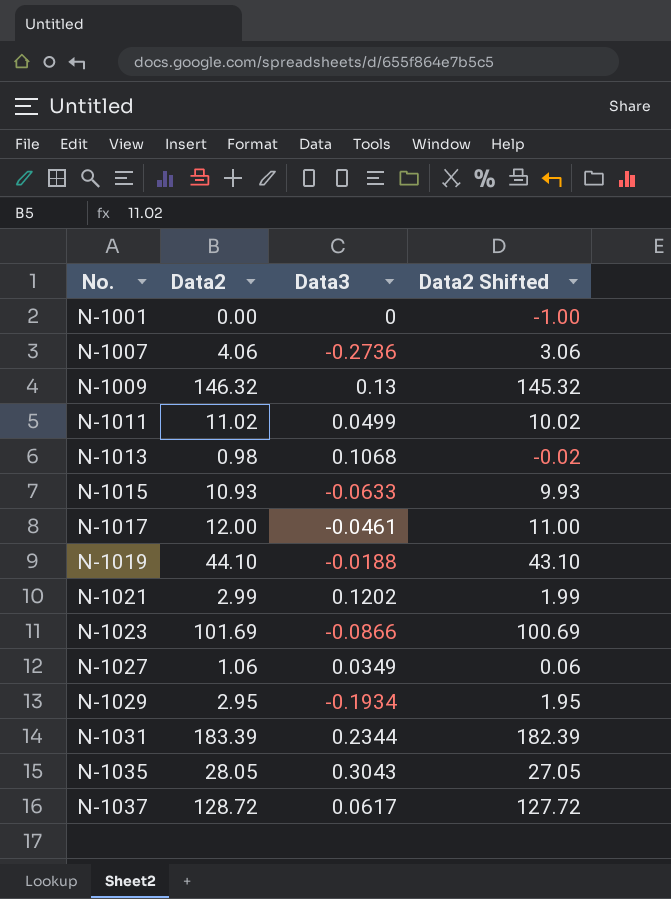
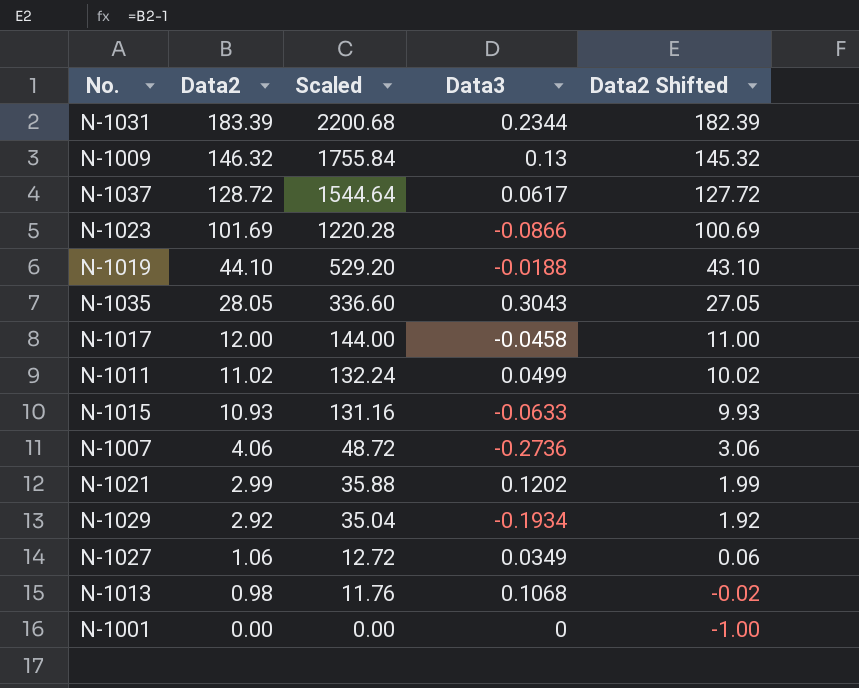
row order: No. ascending -> Data2 descending
column Scaled | formula: none -> [Data2] * 12
N-1017 | Data3: -0.0461 -> -0.0458
N-1029 | Data2: 2.95 -> 2.92
N-1029 | Data2 Shifted: 1.95 -> 1.92

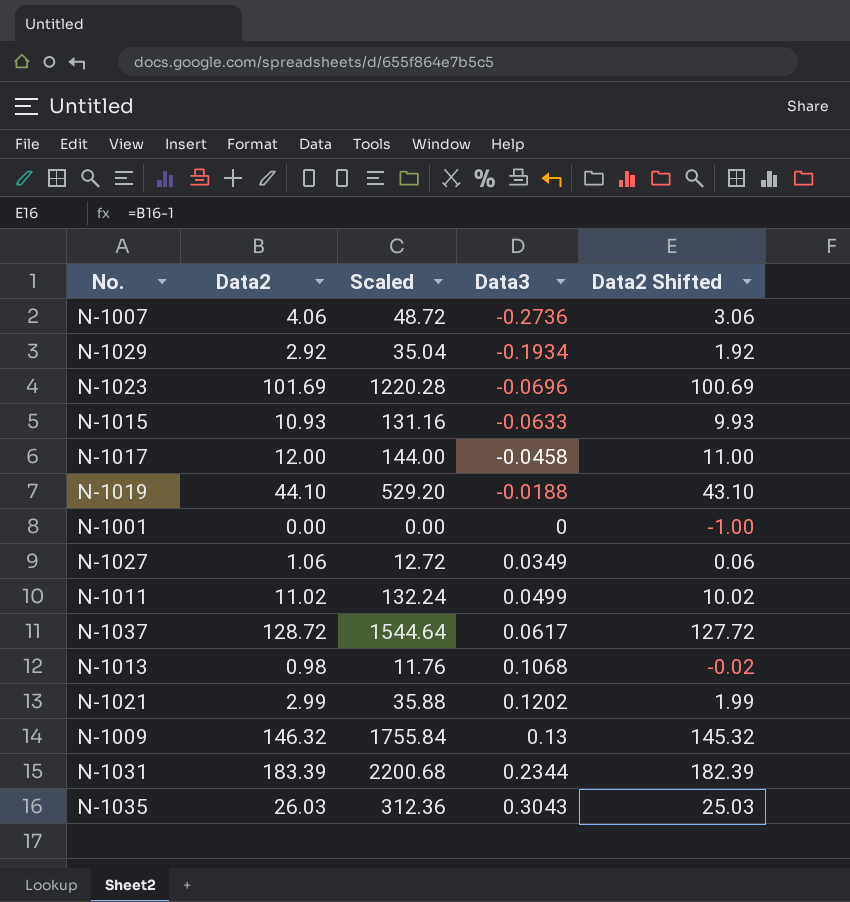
row order: Data2 descending -> Data3 ascending
N-1023 | Data3: -0.0866 -> -0.0696
N-1035 | Data2: 28.05 -> 26.03
N-1035 | Scaled: 336.60 -> 312.36
N-1035 | Data2 Shifted: 27.05 -> 25.03

